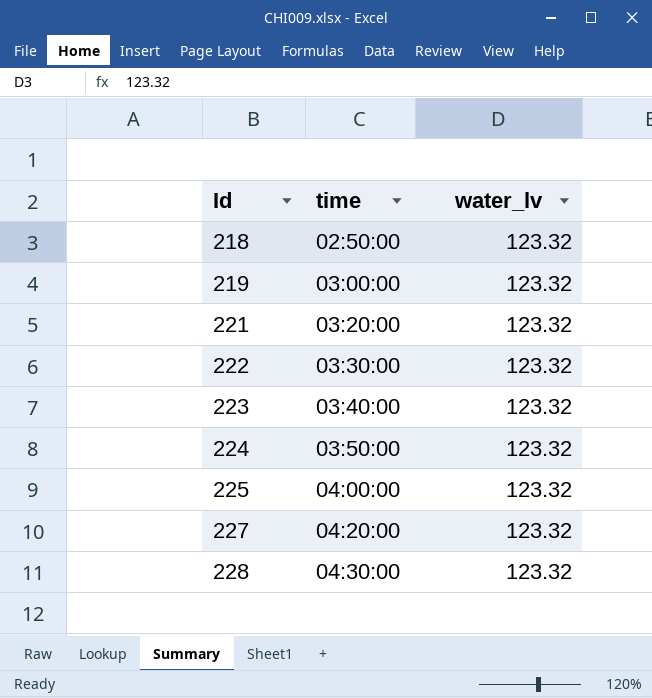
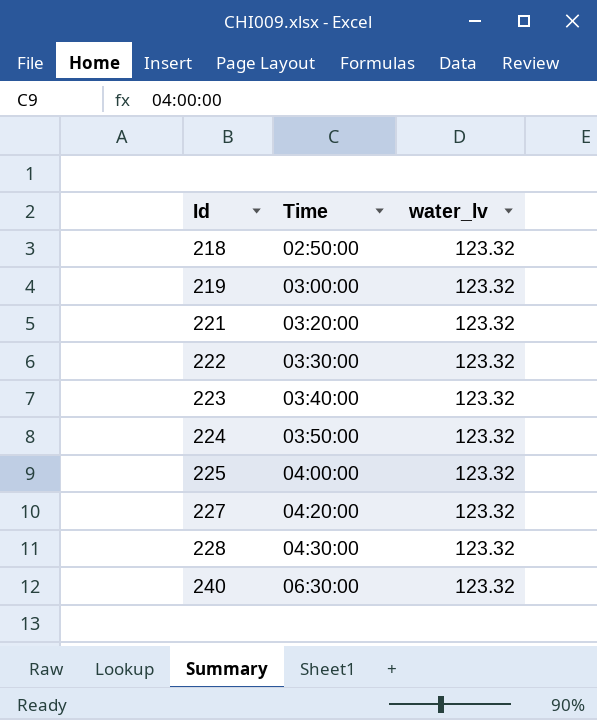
column name: time -> Time
row 240: none -> 06:30:00 | 123.32

